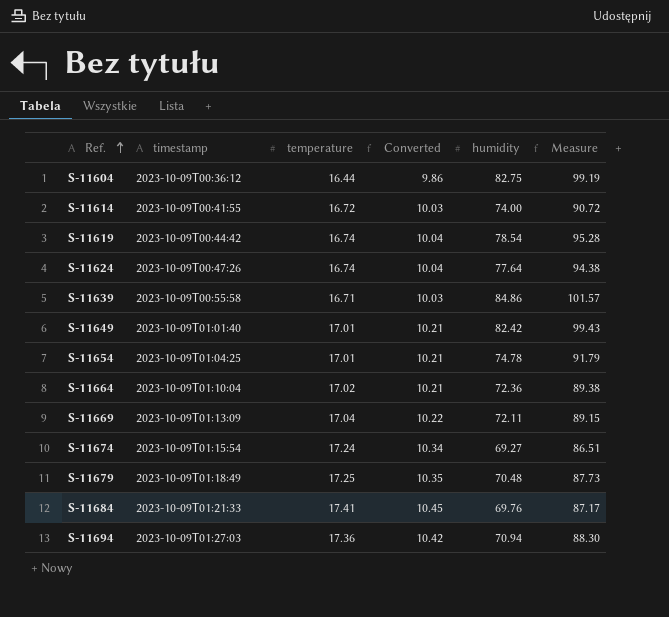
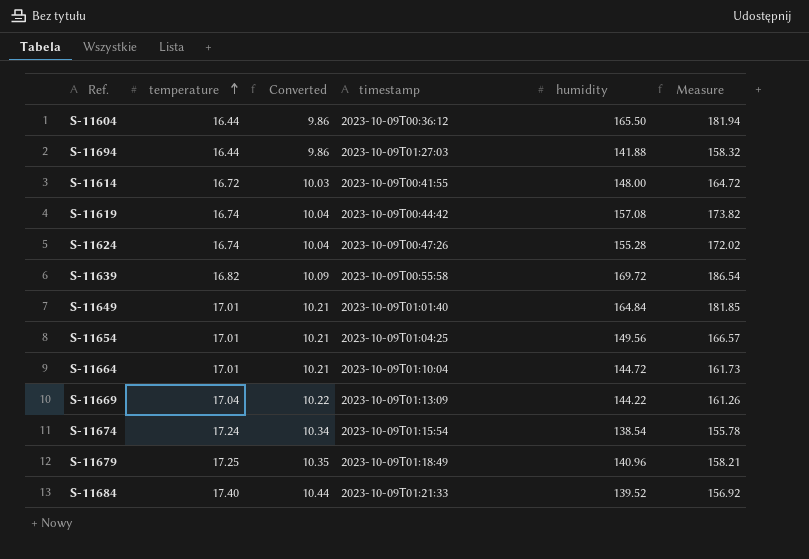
row order: Ref. ascending -> temperature ascending
column timestamp | position: 2 -> 4
S-11604 | humidity: 82.75 -> 165.50
S-11604 | Measure: 99.19 -> 181.94
S-11694 | temperature: 17.36 -> 16.44
S-11694 | Converted: 10.42 -> 9.86
S-11694 | humidity: 70.94 -> 141.88
S-11694 | Measure: 88.30 -> 158.32
S-11614 | humidity: 74.00 -> 148.00
S-11614 | Measure: 90.72 -> 164.72
S-11619 | humidity: 78.54 -> 157.08
S-11619 | Measure: 95.28 -> 173.82
S-11624 | humidity: 77.64 -> 155.28
S-11624 | Measure: 94.38 -> 172.02
S-11639 | temperature: 16.71 -> 16.82
S-11639 | Converted: 10.03 -> 10.09
S-11639 | humidity: 84.86 -> 169.72
S-11639 | Measure: 101.57 -> 186.54
S-11649 | humidity: 82.42 -> 164.84
S-11649 | Measure: 99.43 -> 181.85
S-11654 | humidity: 74.78 -> 149.56
S-11654 | Measure: 91.79 -> 166.57
S-11664 | temperature: 17.02 -> 17.01
S-11664 | humidity: 72.36 -> 144.72
S-11664 | Measure: 89.38 -> 161.73
S-11669 | humidity: 72.11 -> 144.22
S-11669 | Measure: 89.15 -> 161.26
S-11674 | humidity: 69.27 -> 138.54
S-11674 | Measure: 86.51 -> 155.78
S-11679 | humidity: 70.48 -> 140.96
S-11679 | Measure: 87.73 -> 158.21
S-11684 | temperature: 17.41 -> 17.40
S-11684 | Converted: 10.45 -> 10.44
S-11684 | humidity: 69.76 -> 139.52
S-11684 | Measure: 87.17 -> 156.92

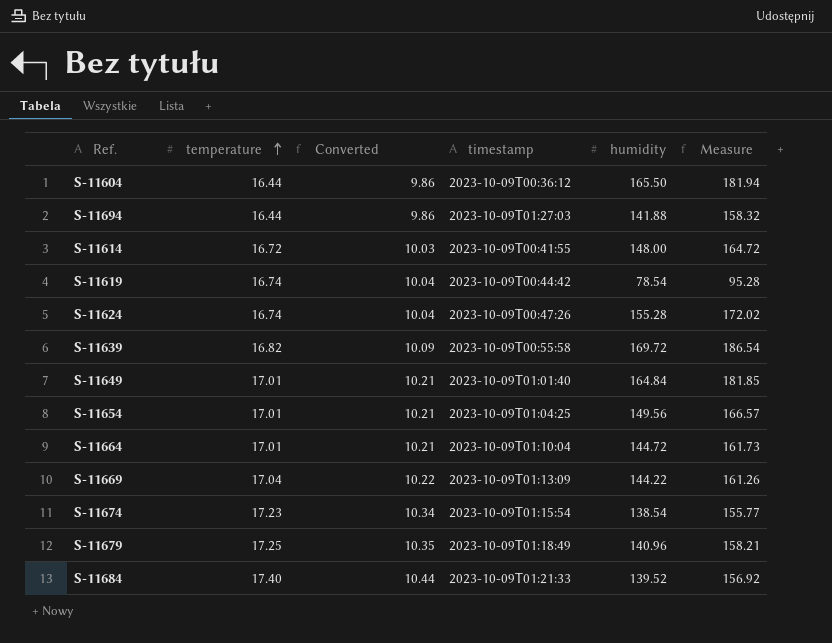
S-11619 | humidity: 157.08 -> 78.54
S-11619 | Measure: 173.82 -> 95.28
S-11674 | temperature: 17.24 -> 17.23
S-11674 | Measure: 155.78 -> 155.77

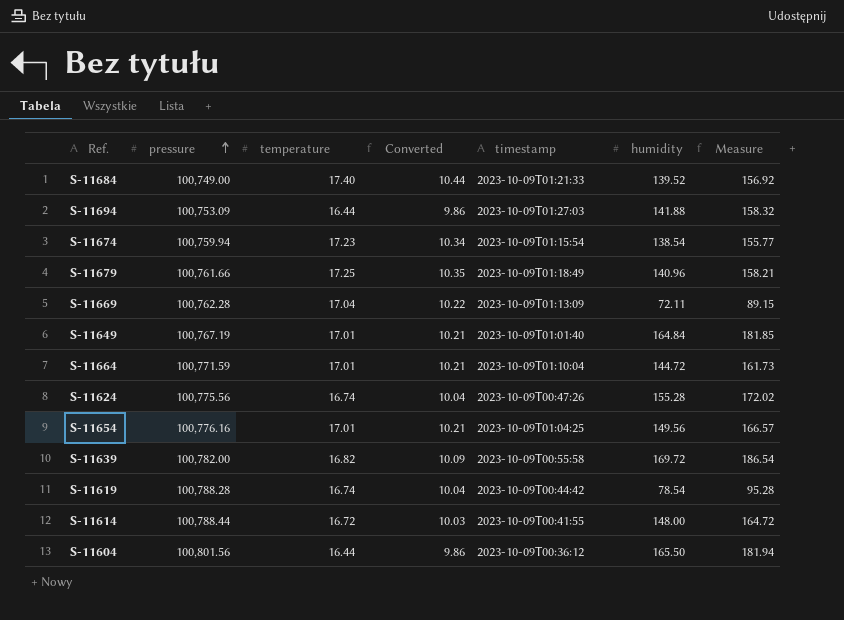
row order: temperature ascending -> pressure ascending
column pressure | position: none -> 2
S-11669 | humidity: 144.22 -> 72.11
S-11669 | Measure: 161.26 -> 89.15

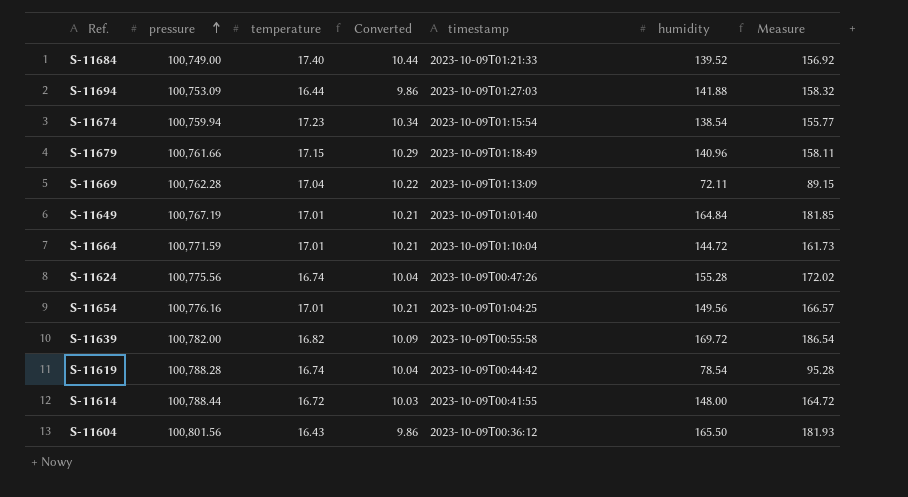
S-11679 | temperature: 17.25 -> 17.15
S-11679 | Converted: 10.35 -> 10.29
S-11679 | Measure: 158.21 -> 158.11
S-11604 | temperature: 16.44 -> 16.43
S-11604 | Measure: 181.94 -> 181.93

